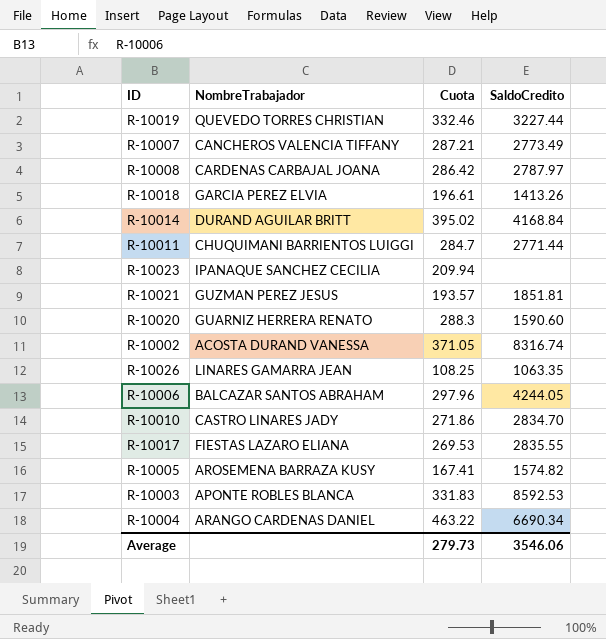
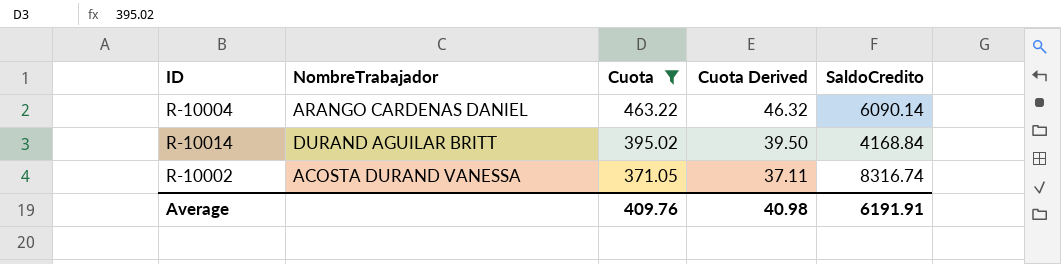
filter: none -> Cuota >= 371.05
row order: none -> Cuota descending
column Cuota Derived | formula: none -> [Cuota] * 0.1
R-10004 | SaldoCredito: 6690.34 -> 6090.14
Average | Cuota: 279.73 -> 409.76
Average | SaldoCredito: 3546.06 -> 6191.91

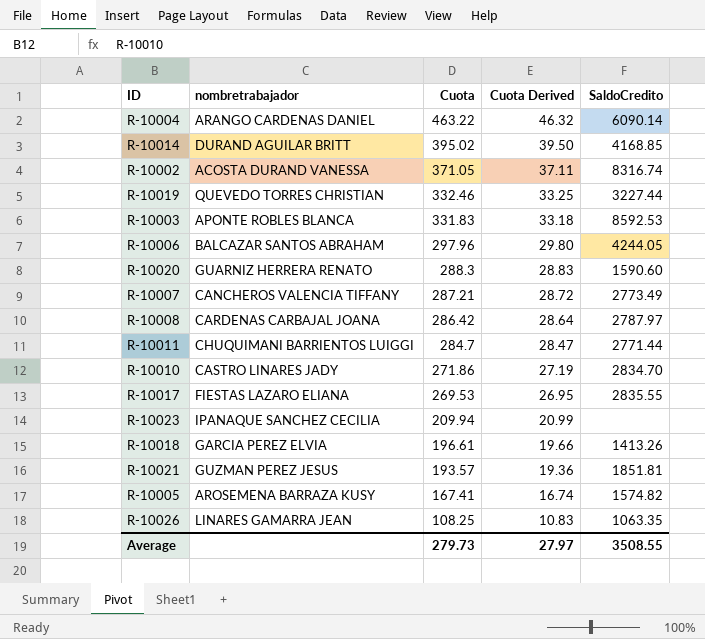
filter: Cuota >= 371.05 -> none
column name: NombreTrabajador -> nombretrabajador
R-10014 | SaldoCredito: 4168.84 -> 4168.85
Average | Cuota: 409.76 -> 279.73
Average | Cuota Derived: 40.98 -> 27.97
Average | SaldoCredito: 6191.91 -> 3508.55

